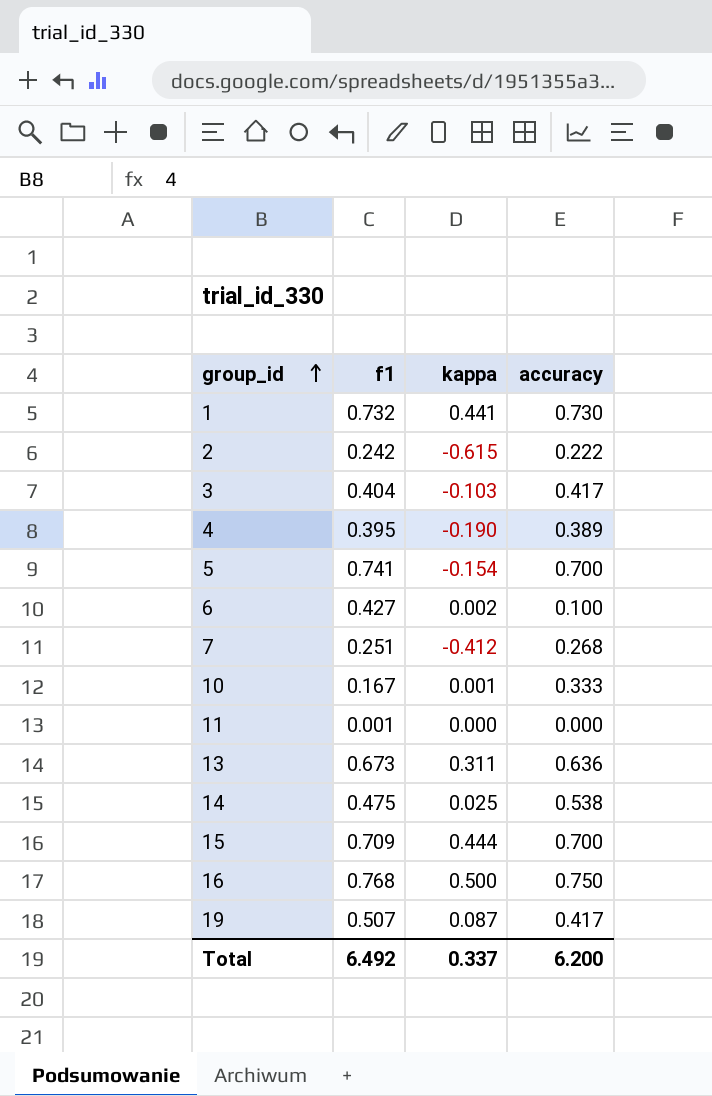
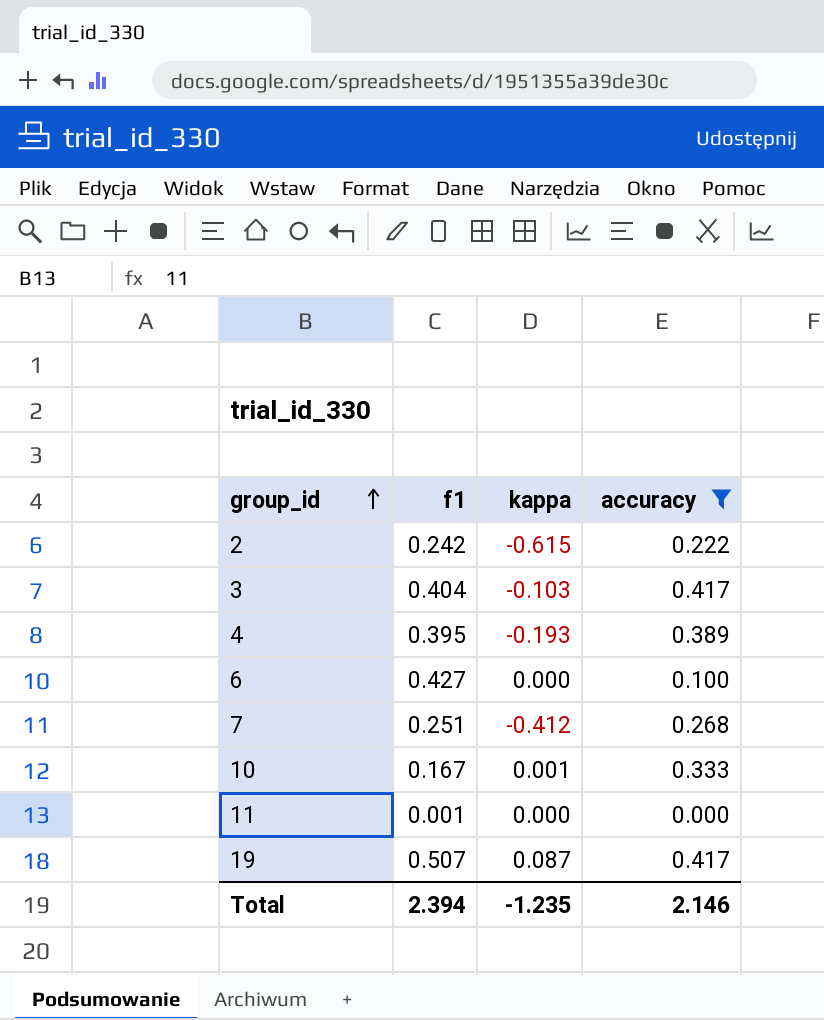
filter: none -> accuracy <= 0.417
4 | kappa: -0.190 -> -0.193
6 | kappa: 0.002 -> 0.000
Total | f1: 6.492 -> 2.394
Total | kappa: 0.337 -> -1.235
Total | accuracy: 6.200 -> 2.146

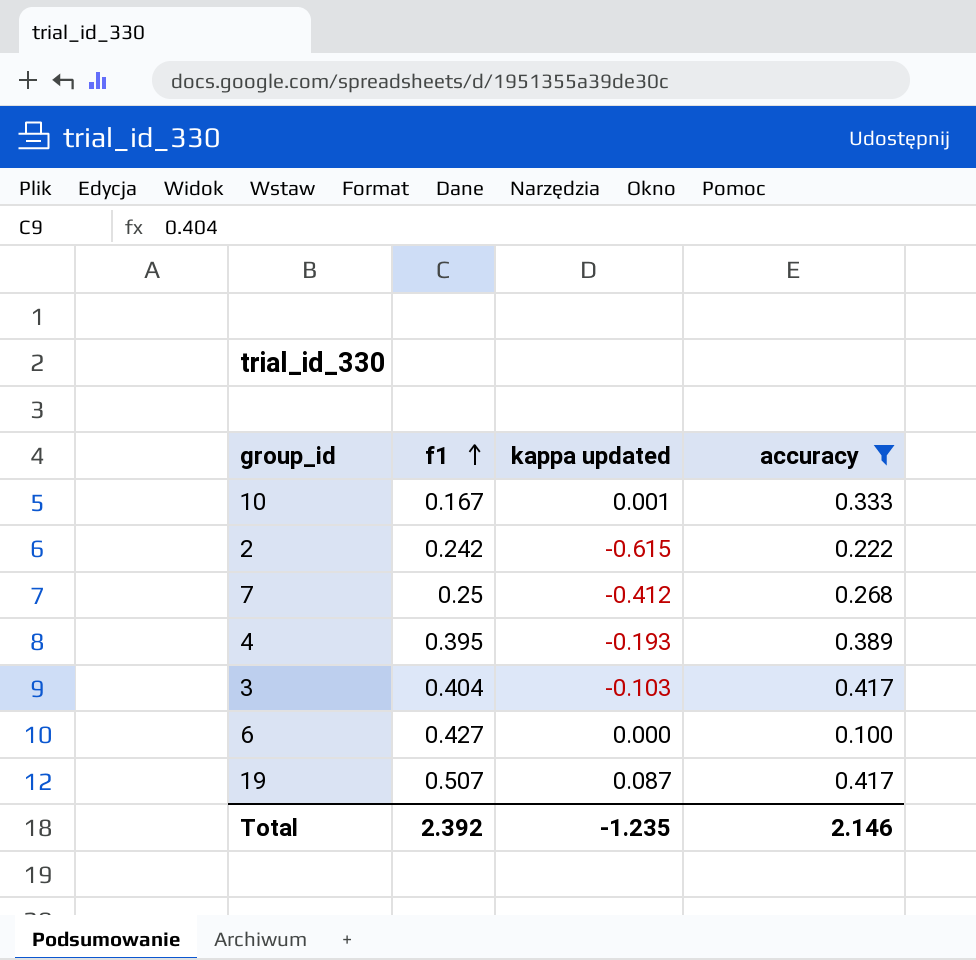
row order: group_id ascending -> f1 ascending
column name: kappa -> kappa updated
row 11: 0.001 | 0.000 | 0.000 -> none
7 | f1: 0.251 -> 0.25
Total | f1: 2.394 -> 2.392

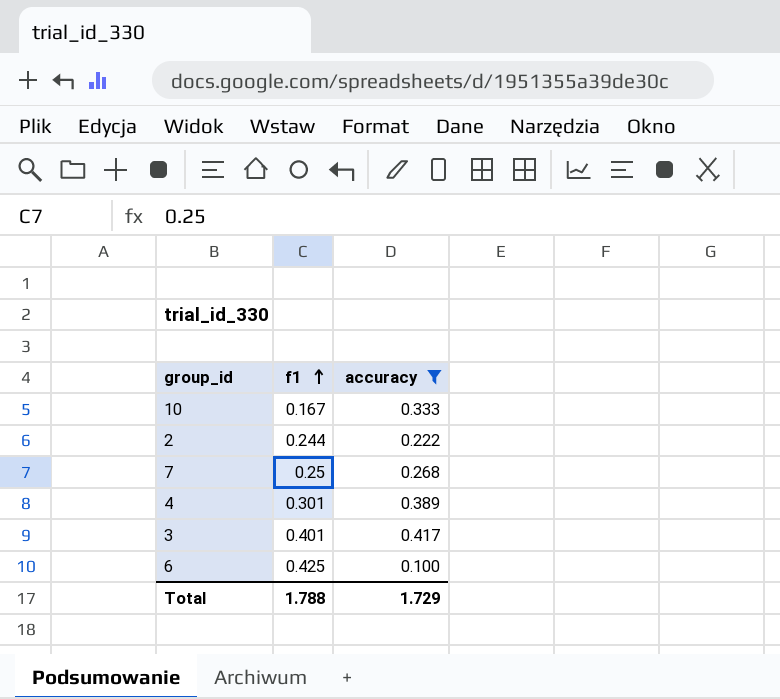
column kappa updated | position: 3 -> none
row 19: 0.507 | 0.087 | 0.417 -> none
2 | f1: 0.242 -> 0.244
4 | f1: 0.395 -> 0.301
3 | f1: 0.404 -> 0.401
6 | f1: 0.427 -> 0.425
Total | f1: 2.392 -> 1.788
Total | accuracy: 2.146 -> 1.729

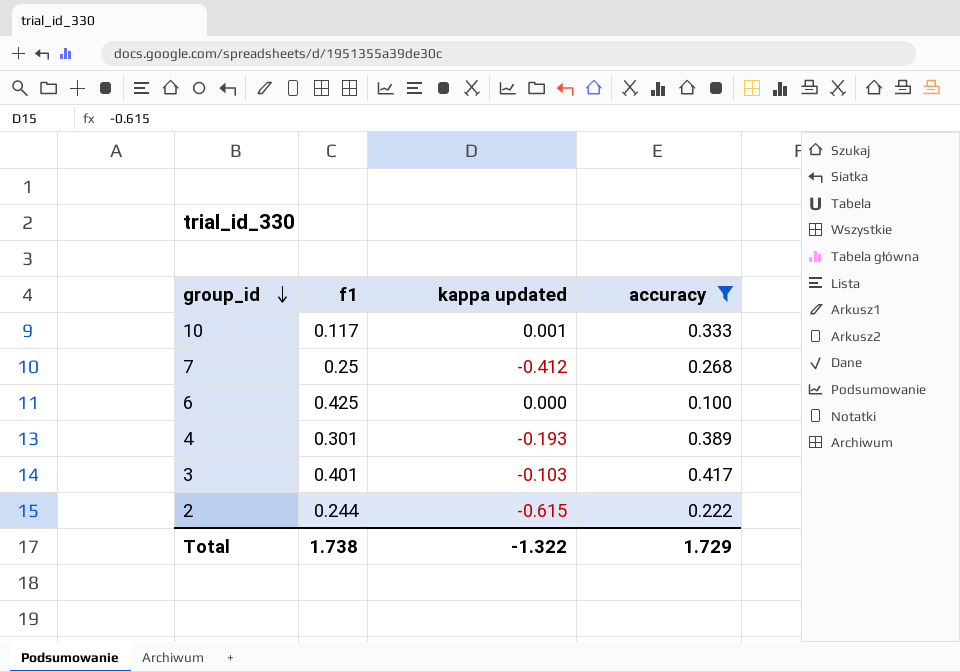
row order: f1 ascending -> group_id descending
column kappa updated | position: none -> 3
10 | f1: 0.167 -> 0.117
Total | f1: 1.788 -> 1.738

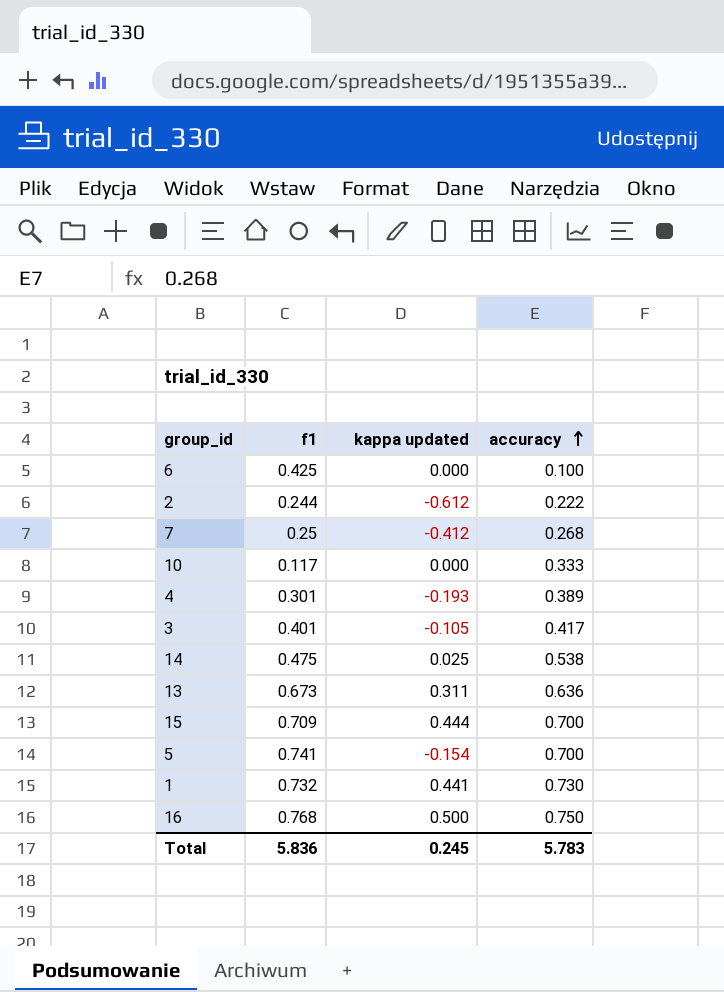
filter: accuracy <= 0.417 -> none
row order: group_id descending -> accuracy ascending
2 | kappa updated: -0.615 -> -0.612
10 | kappa updated: 0.001 -> 0.000
3 | kappa updated: -0.103 -> -0.105
Total | f1: 1.738 -> 5.836
Total | kappa updated: -1.322 -> 0.245
Total | accuracy: 1.729 -> 5.783

